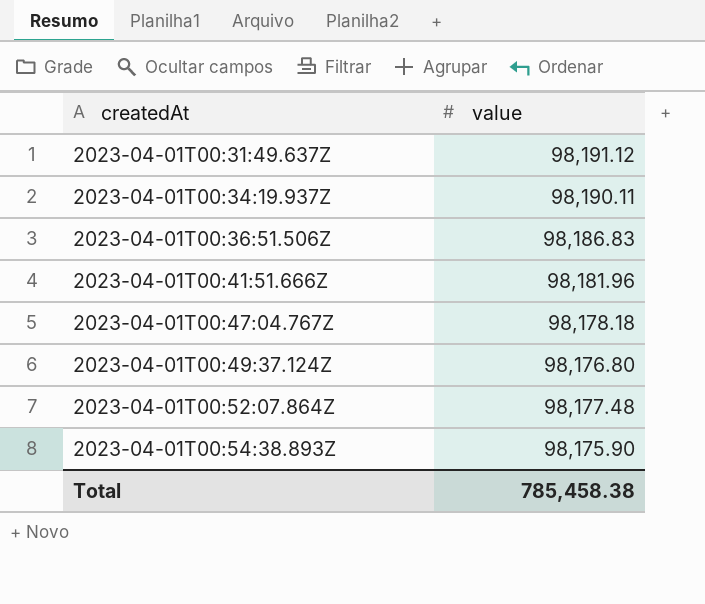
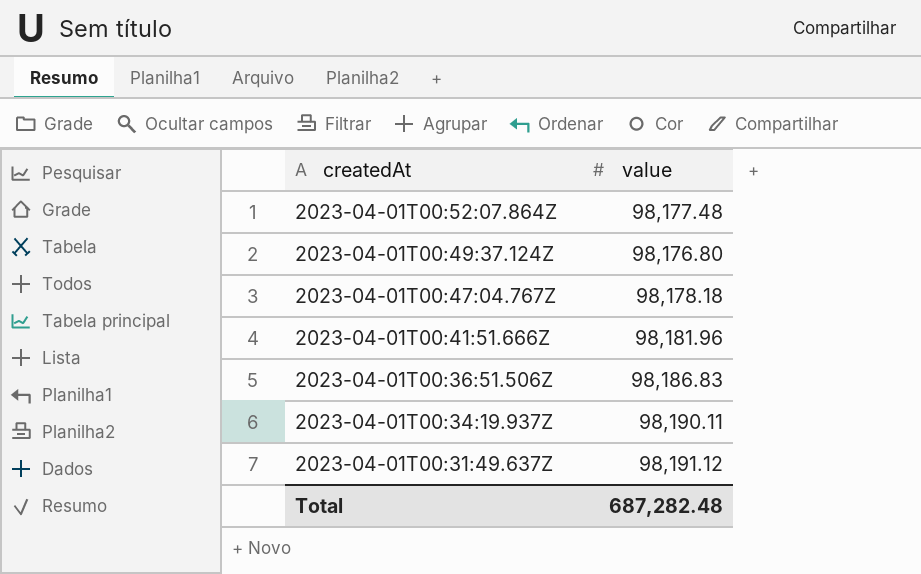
row order: createdAt ascending -> createdAt descending
row 2023-04-01T00:54:38.893Z: 98,175.90 -> none
Total | value: 785,458.38 -> 687,282.48

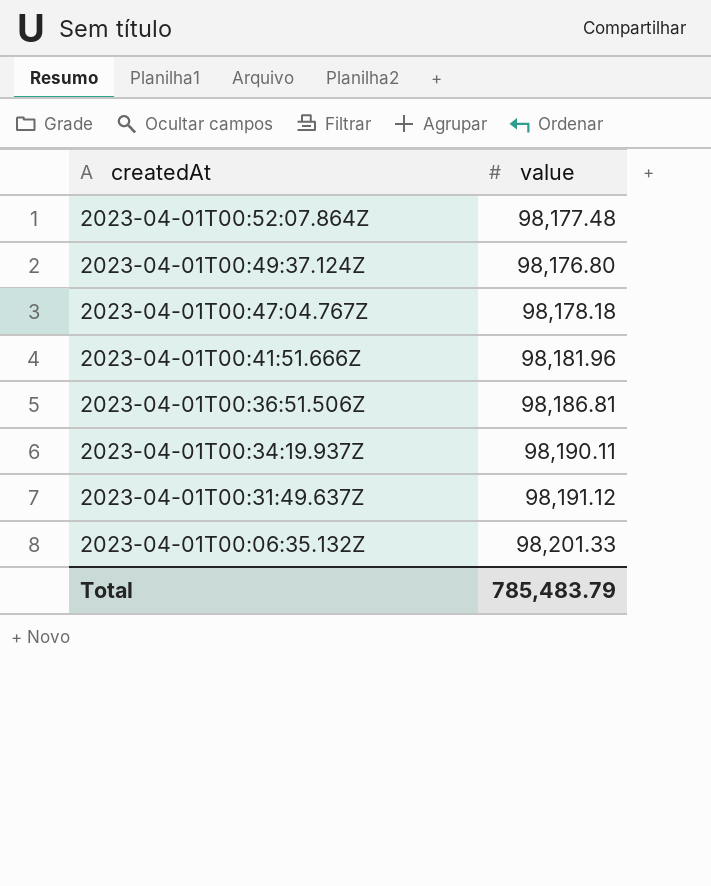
2023-04-01T00:36:51.506Z | value: 98,186.83 -> 98,186.81
row 2023-04-01T00:06:35.132Z: none -> 98,201.33
Total | value: 687,282.48 -> 785,483.79

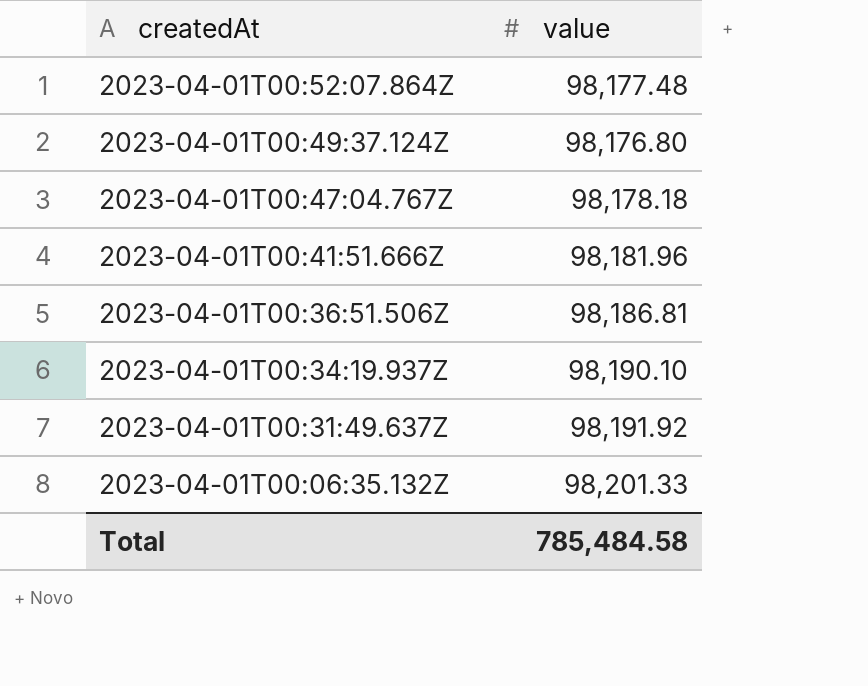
2023-04-01T00:34:19.937Z | value: 98,190.11 -> 98,190.10
2023-04-01T00:31:49.637Z | value: 98,191.12 -> 98,191.92
Total | value: 785,483.79 -> 785,484.58

